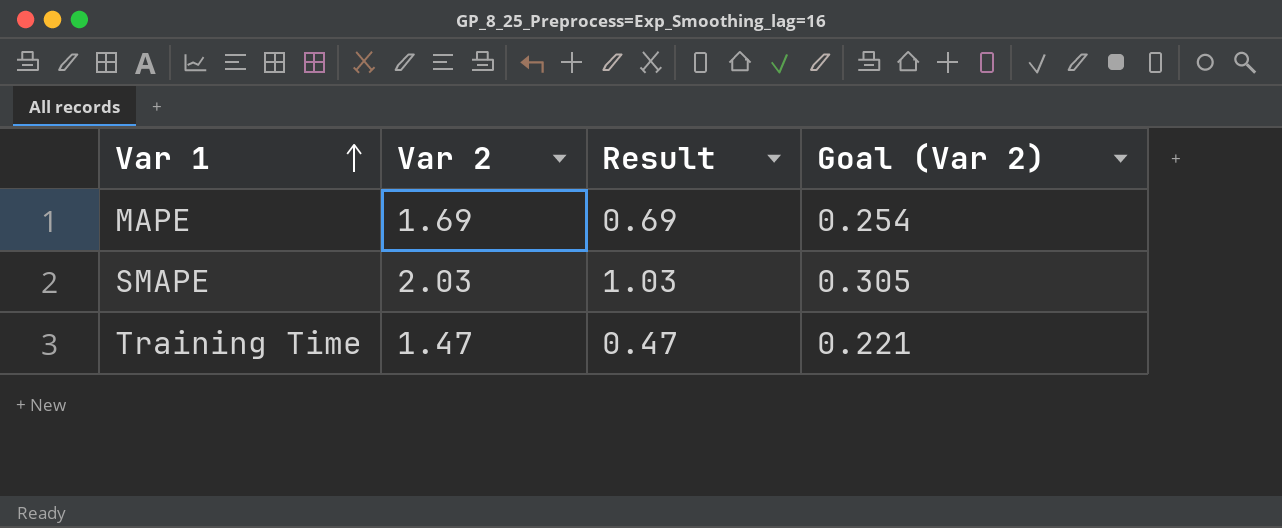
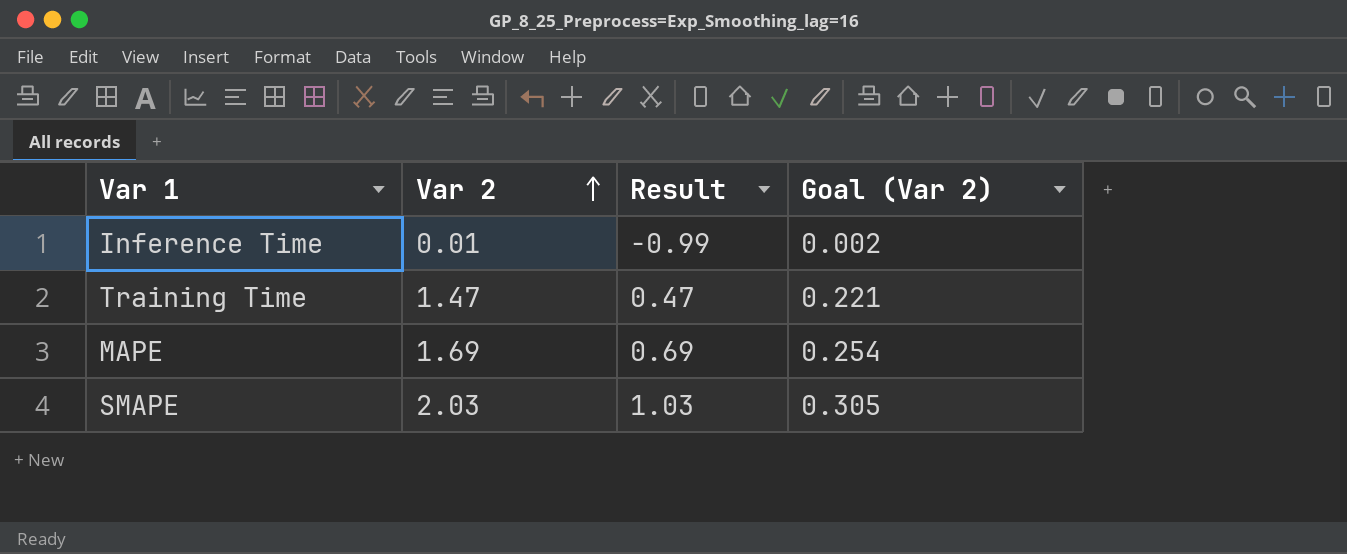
row order: Var 1 ascending -> Var 2 ascending
row Inference Time: none -> 0.01 | -0.99 | 0.002

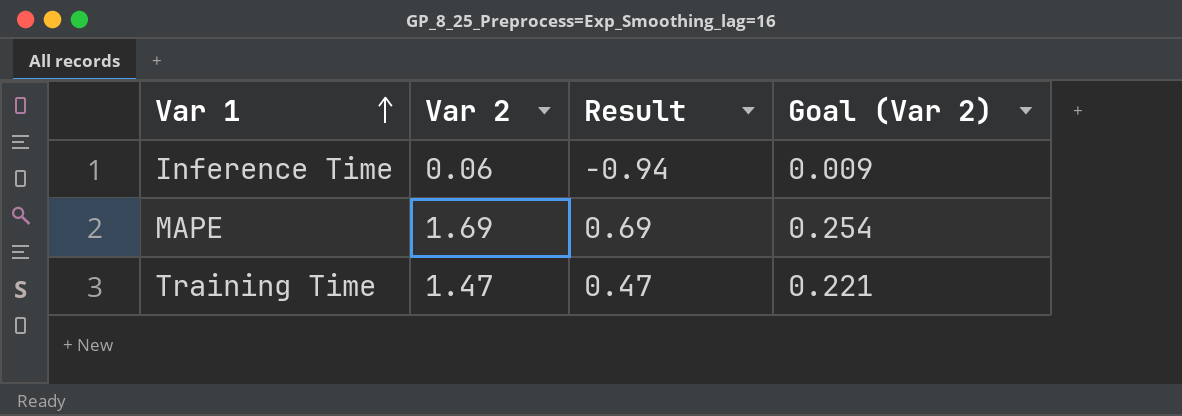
row order: Var 2 ascending -> Var 1 ascending
row SMAPE: 2.03 | 1.03 | 0.305 -> none
Inference Time | Var 2: 0.01 -> 0.06
Inference Time | Result: -0.99 -> -0.94
Inference Time | Goal (Var 2): 0.002 -> 0.009

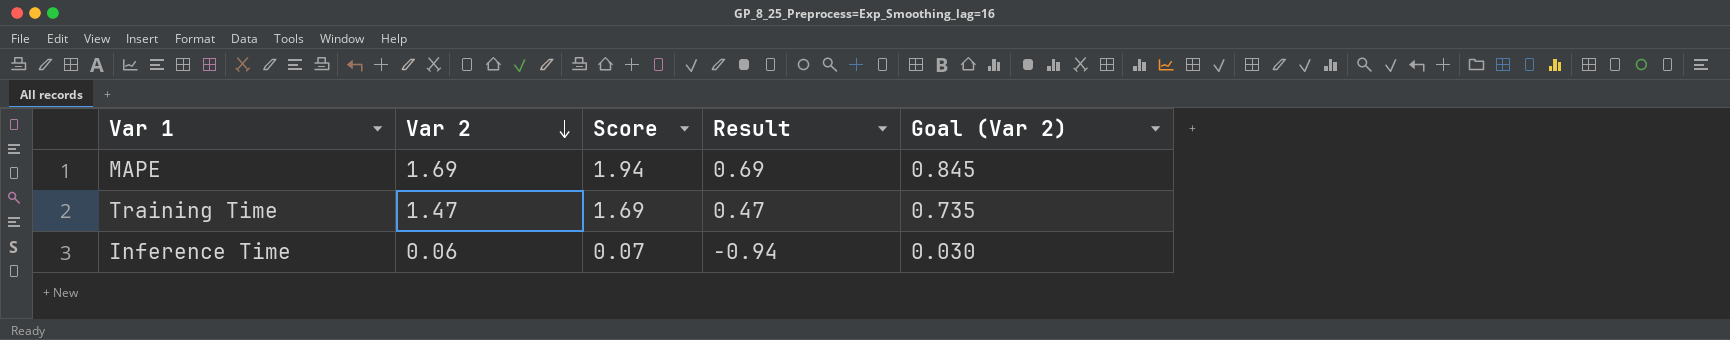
row order: Var 1 ascending -> Var 2 descending
column Score | formula: none -> [Var 2] * 1.15
column Goal (Var 2) | formula: [Var 2] * 0.15 -> [Var 2] * 0.5

